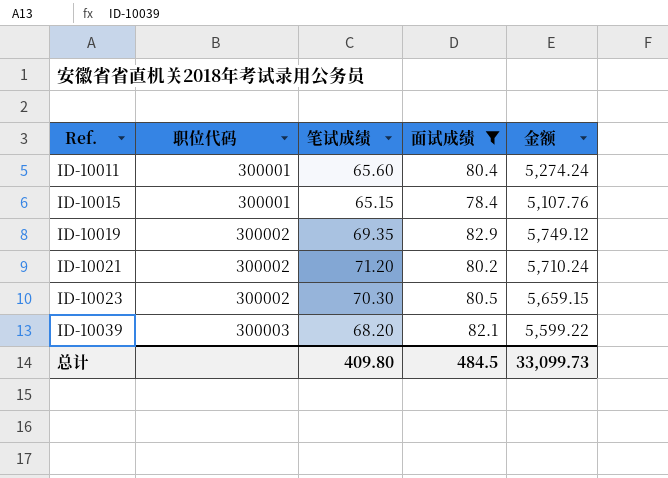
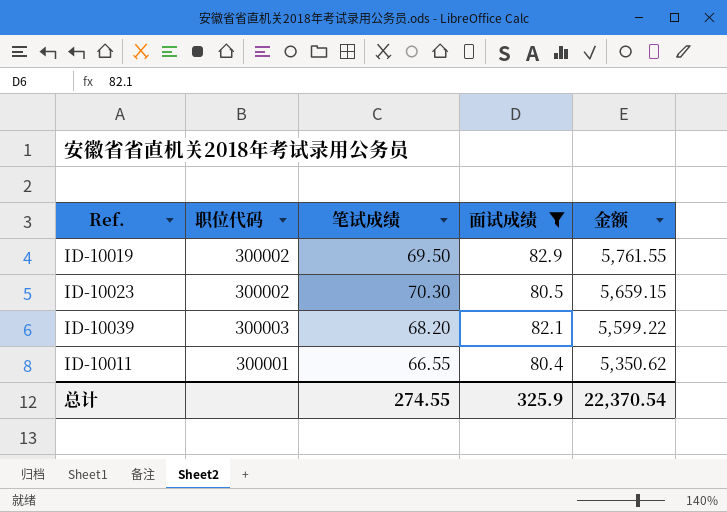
row order: Ref. ascending -> 金额 descending
row ID-10015: 300001 | 65.15 | 78.4 | 5,107.76 -> none
row ID-10021: 300002 | 71.20 | 80.2 | 5,710.24 -> none
ID-10019 | 笔试成绩: 69.35 -> 69.50
ID-10019 | 金额: 5,749.12 -> 5,761.55
ID-10011 | 笔试成绩: 65.60 -> 66.55
ID-10011 | 金额: 5,274.24 -> 5,350.62
总计 | 笔试成绩: 409.80 -> 274.55
总计 | 面试成绩: 484.5 -> 325.9
总计 | 金额: 33,099.73 -> 22,370.54

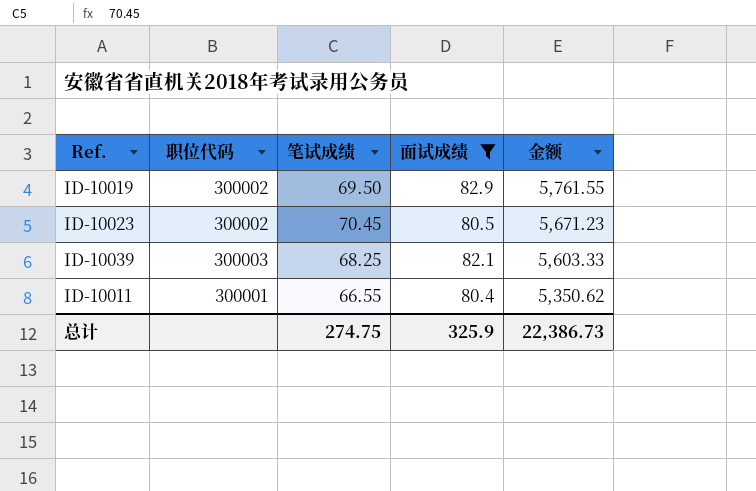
ID-10023 | 笔试成绩: 70.30 -> 70.45
ID-10023 | 金额: 5,659.15 -> 5,671.23
ID-10039 | 笔试成绩: 68.20 -> 68.25
ID-10039 | 金额: 5,599.22 -> 5,603.33
总计 | 笔试成绩: 274.55 -> 274.75
总计 | 金额: 22,370.54 -> 22,386.73

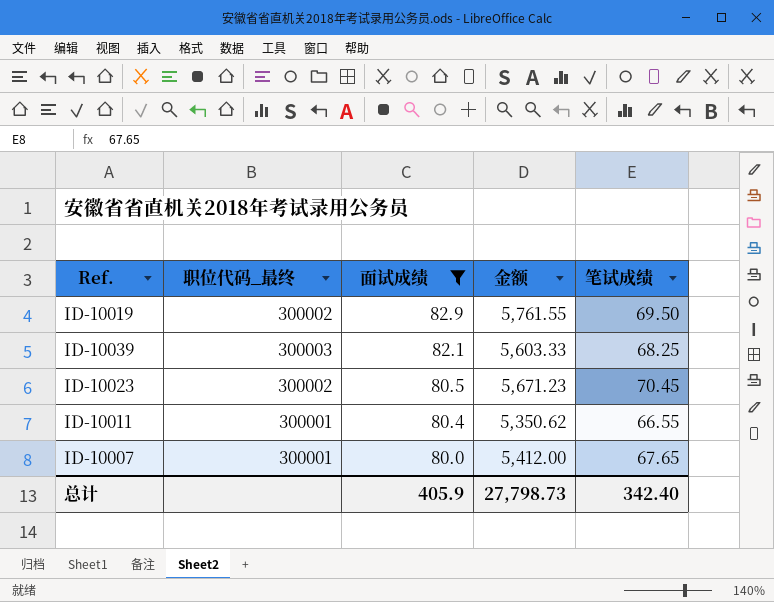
row order: 金额 descending -> 面试成绩 descending
column name: 职位代码 -> 职位代码_最终
column 笔试成绩 | position: 3 -> 5
row ID-10007: none -> 300001 | 80.0 | 5,412.00 | 67.65
总计 | 面试成绩: 325.9 -> 405.9
总计 | 金额: 22,386.73 -> 27,798.73
总计 | 笔试成绩: 274.75 -> 342.40

